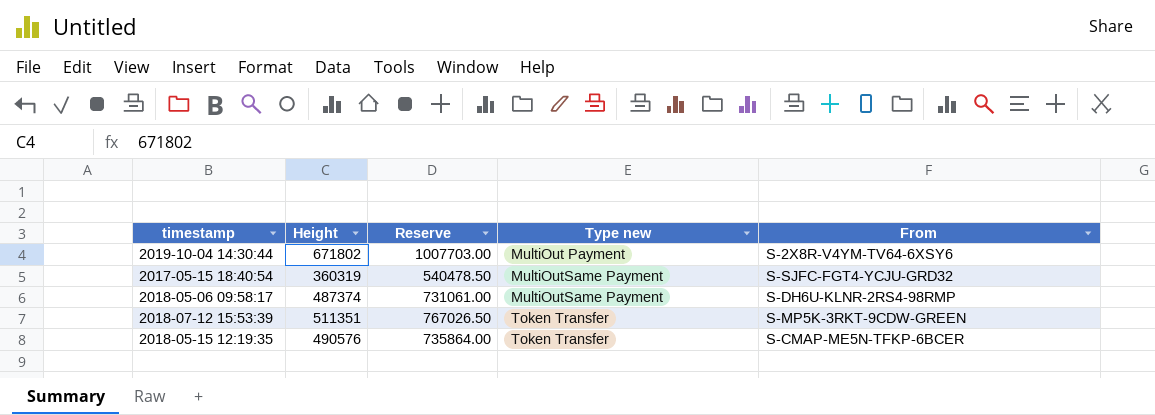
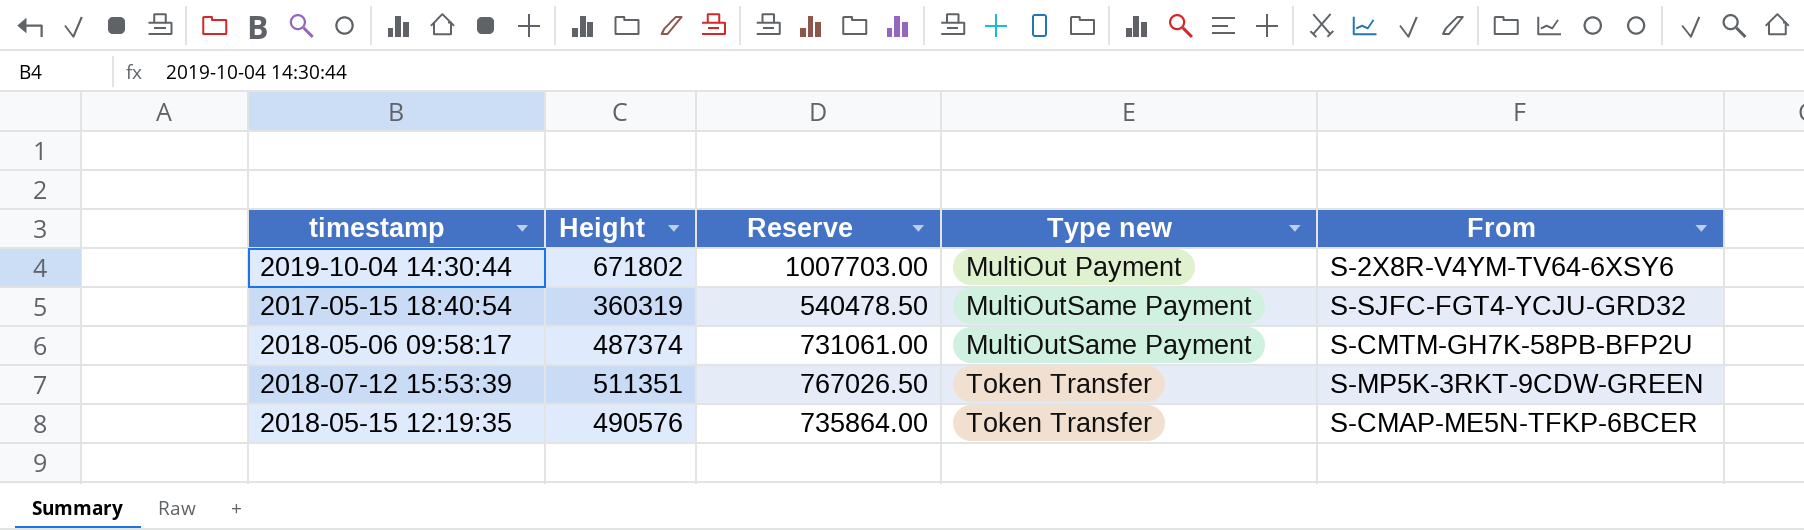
2018-05-06 09:58:17 | From: S-DH6U-KLNR-2RS4-98RMP -> S-CMTM-GH7K-58PB-BFP2U

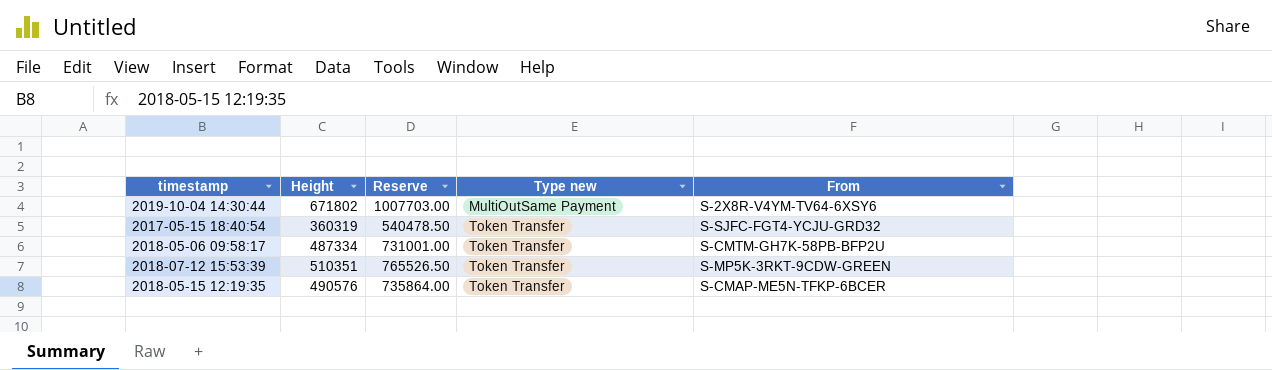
2019-10-04 14:30:44 | Type new: MultiOut Payment -> MultiOutSame Payment
2017-05-15 18:40:54 | Type new: MultiOutSame Payment -> Token Transfer
2018-05-06 09:58:17 | Height: 487374 -> 487334
2018-05-06 09:58:17 | Reserve: 731061.00 -> 731001.00
2018-05-06 09:58:17 | Type new: MultiOutSame Payment -> Token Transfer
2018-07-12 15:53:39 | Height: 511351 -> 510351
2018-07-12 15:53:39 | Reserve: 767026.50 -> 765526.50

